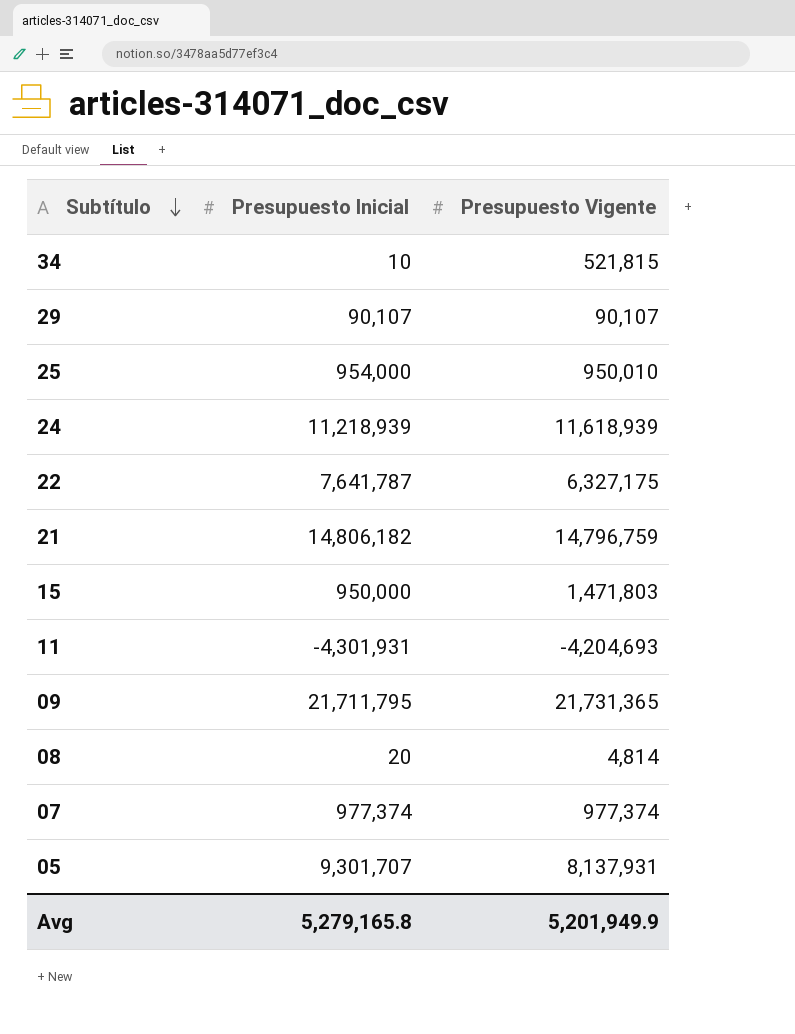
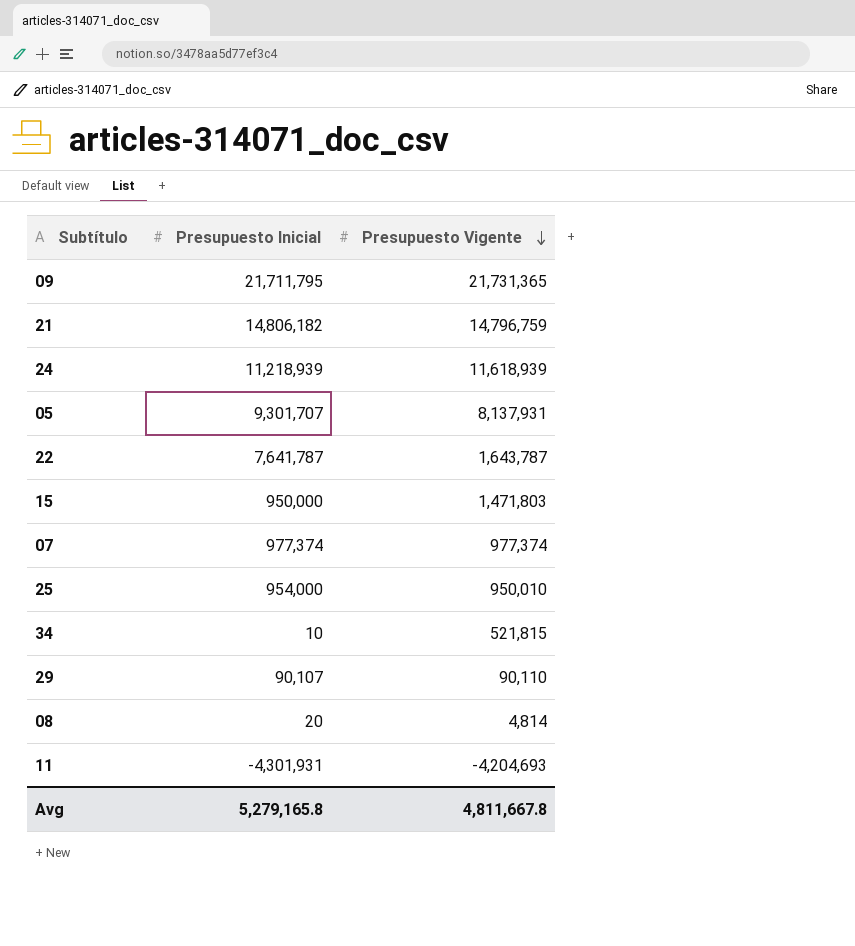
row order: Subtítulo descending -> Presupuesto Vigente descending
22 | Presupuesto Vigente: 6,327,175 -> 1,643,787
29 | Presupuesto Vigente: 90,107 -> 90,110
Avg | Presupuesto Vigente: 5,201,949.9 -> 4,811,667.8

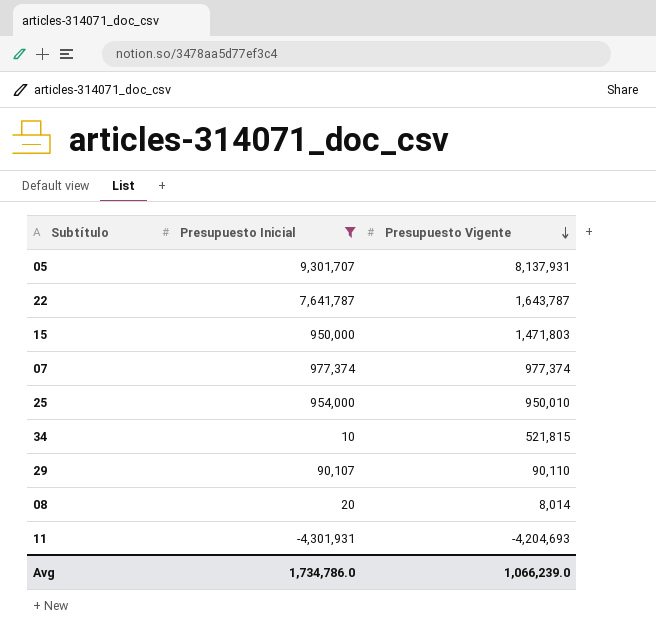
filter: none -> Presupuesto Inicial <= 9,301,707
08 | Presupuesto Vigente: 4,814 -> 8,014
Avg | Presupuesto Inicial: 5,279,165.8 -> 1,734,786.0
Avg | Presupuesto Vigente: 4,811,667.8 -> 1,066,239.0

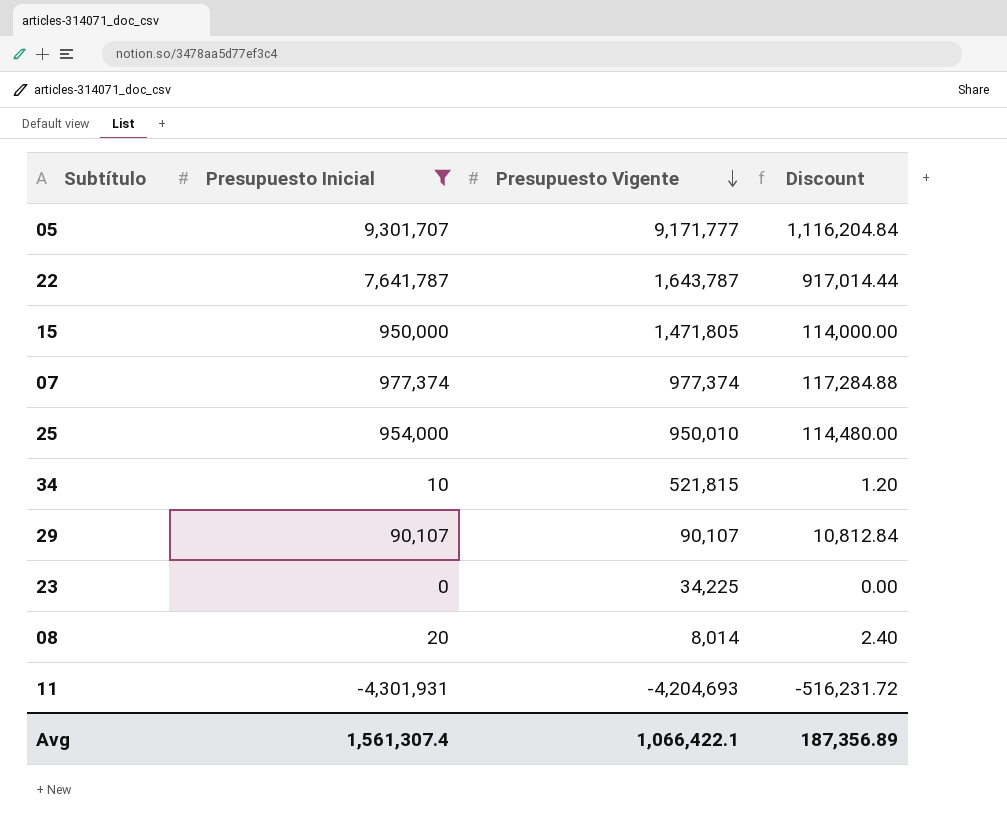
column Discount | formula: none -> [Presupuesto Inicial] * 0.12
05 | Presupuesto Vigente: 8,137,931 -> 9,171,777
15 | Presupuesto Vigente: 1,471,803 -> 1,471,805
29 | Presupuesto Vigente: 90,110 -> 90,107
row 23: none -> 0 | 34,225 | 0.00
Avg | Presupuesto Inicial: 1,734,786.0 -> 1,561,307.4
Avg | Presupuesto Vigente: 1,066,239.0 -> 1,066,422.1

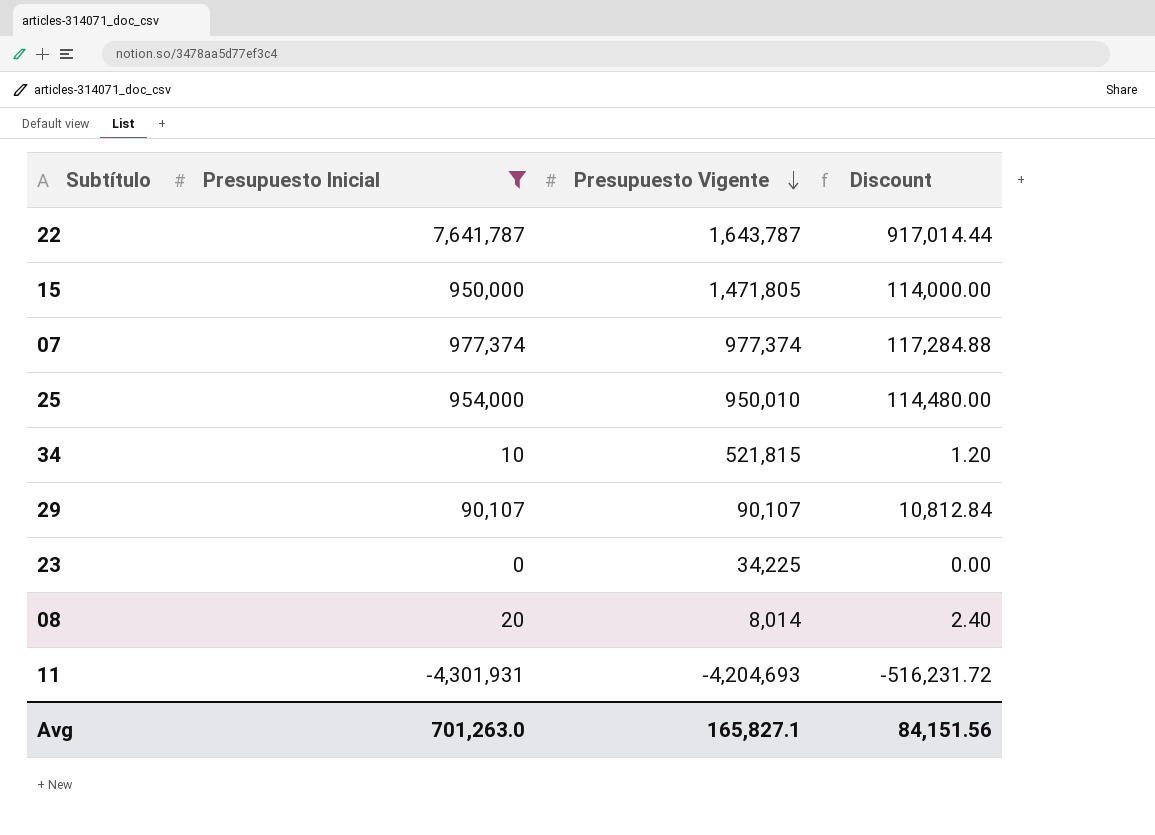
row 05: 9,301,707 | 9,171,777 | 1,116,204.84 -> none
Avg | Presupuesto Inicial: 1,561,307.4 -> 701,263.0
Avg | Presupuesto Vigente: 1,066,422.1 -> 165,827.1
Avg | Discount: 187,356.89 -> 84,151.56

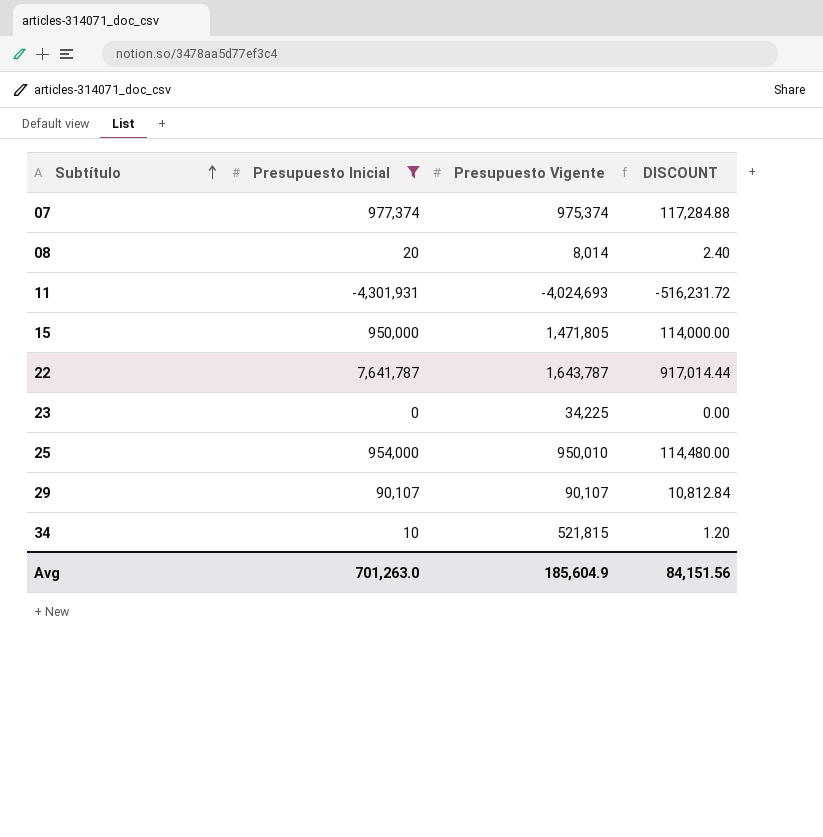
row order: Presupuesto Vigente descending -> Subtítulo ascending
column name: Discount -> DISCOUNT
07 | Presupuesto Vigente: 977,374 -> 975,374
11 | Presupuesto Vigente: -4,204,693 -> -4,024,693
Avg | Presupuesto Vigente: 165,827.1 -> 185,604.9

